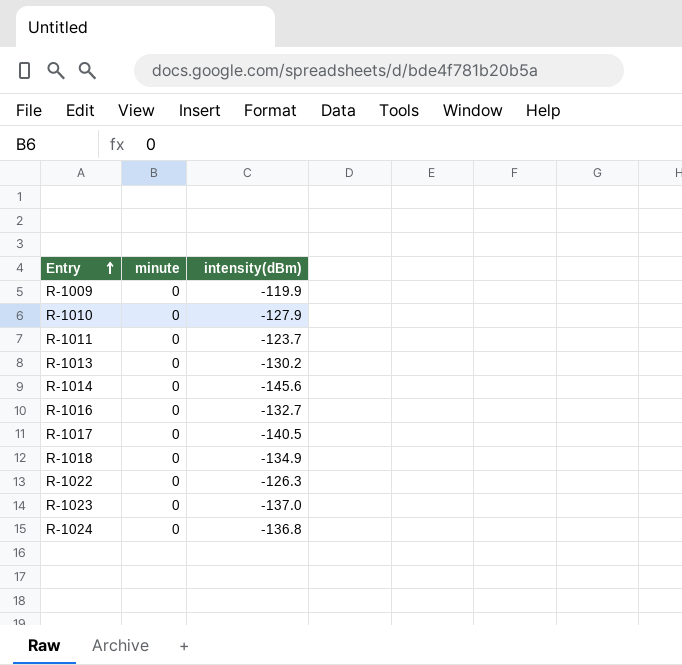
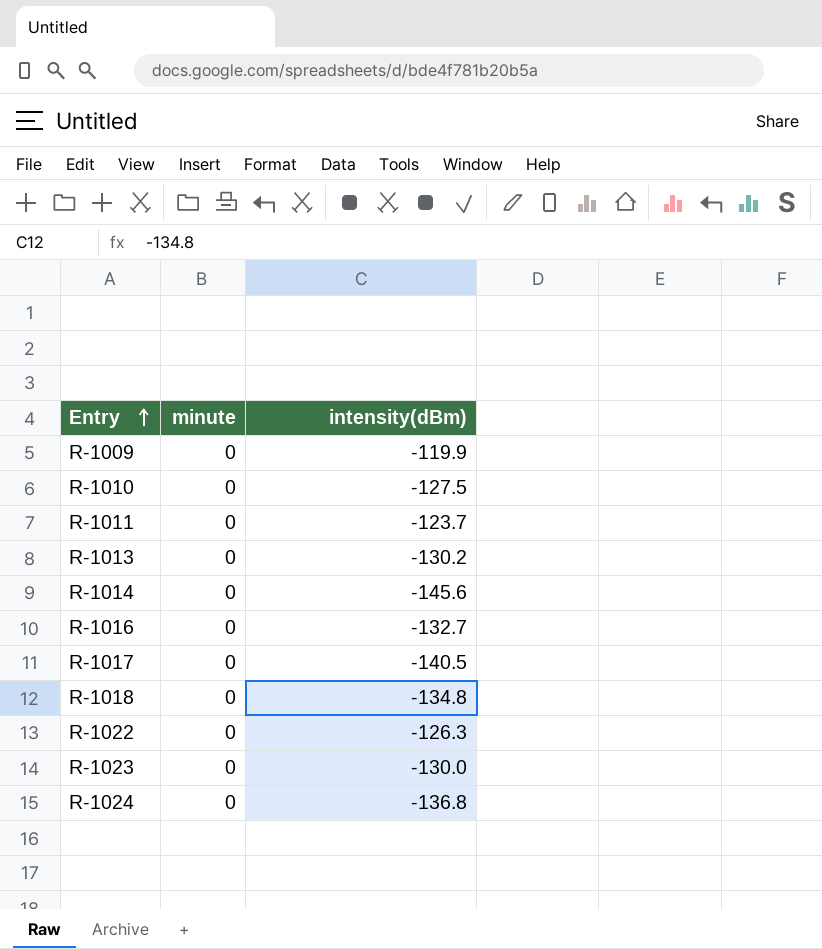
R-1010 | intensity(dBm): -127.9 -> -127.5
R-1018 | intensity(dBm): -134.9 -> -134.8
R-1023 | intensity(dBm): -137.0 -> -130.0

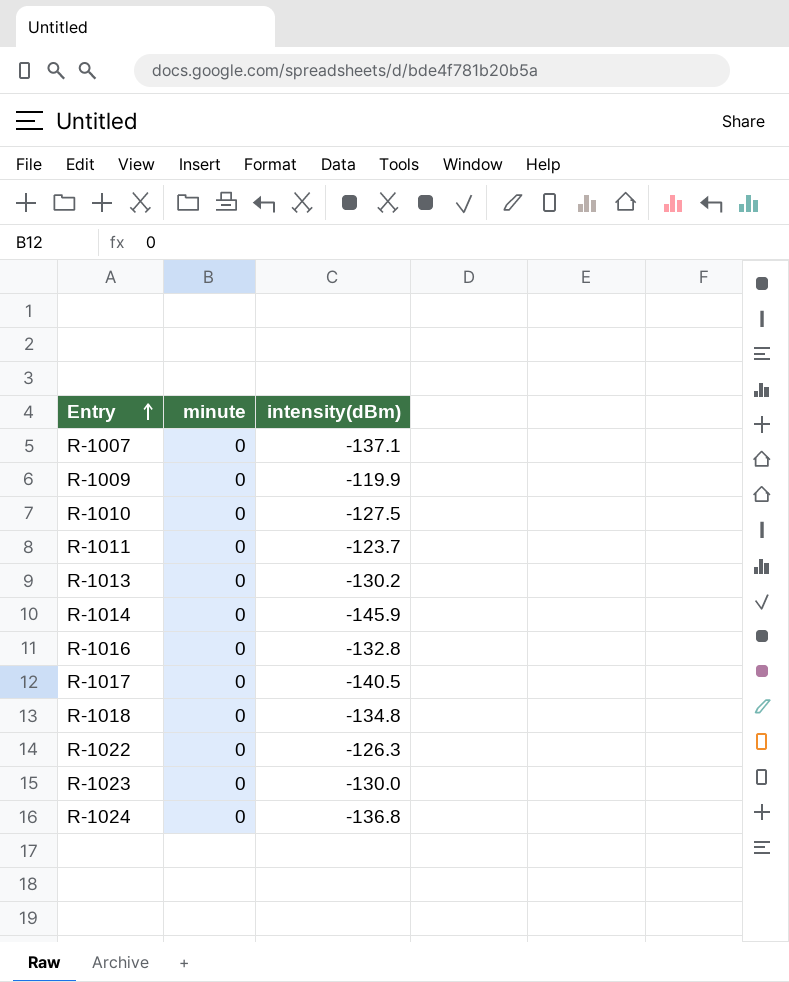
row R-1007: none -> 0 | -137.1
R-1014 | intensity(dBm): -145.6 -> -145.9
R-1016 | intensity(dBm): -132.7 -> -132.8

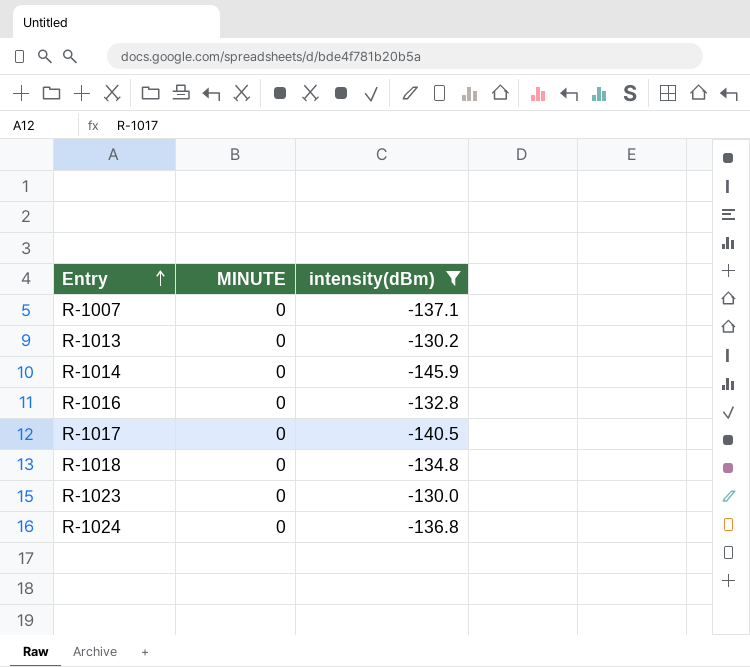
filter: none -> intensity(dBm) <= -130.0
column name: minute -> MINUTE

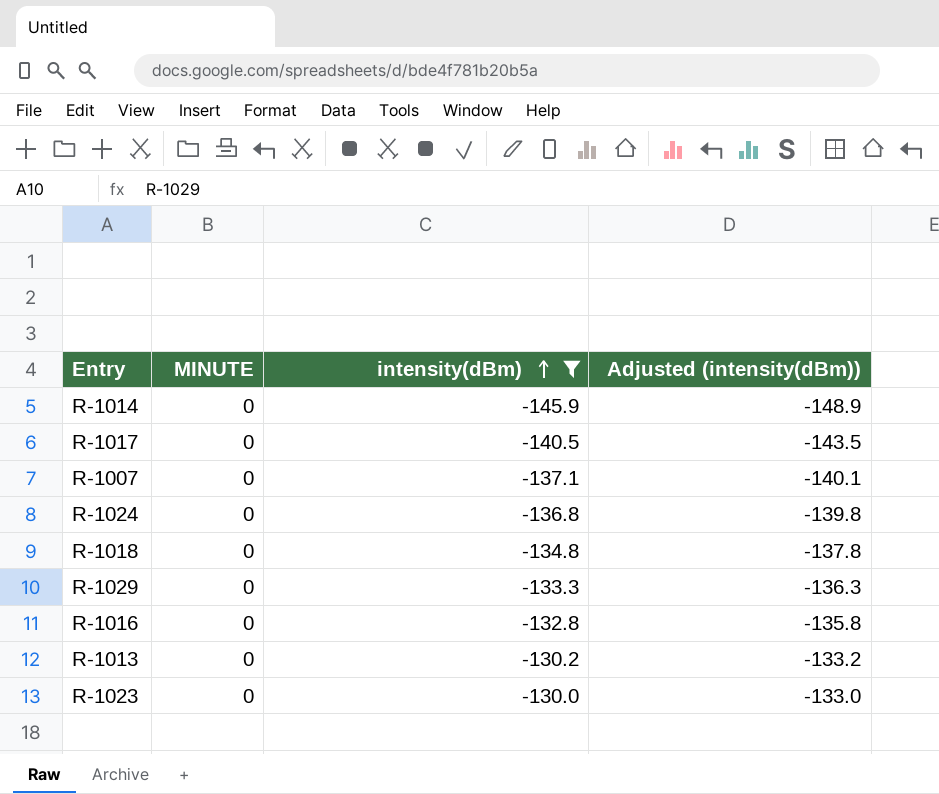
row order: Entry ascending -> intensity(dBm) ascending
column Adjusted (intensity(dBm)) | formula: none -> [intensity(dBm)] - 3
row R-1029: none -> 0 | -133.3 | -136.3

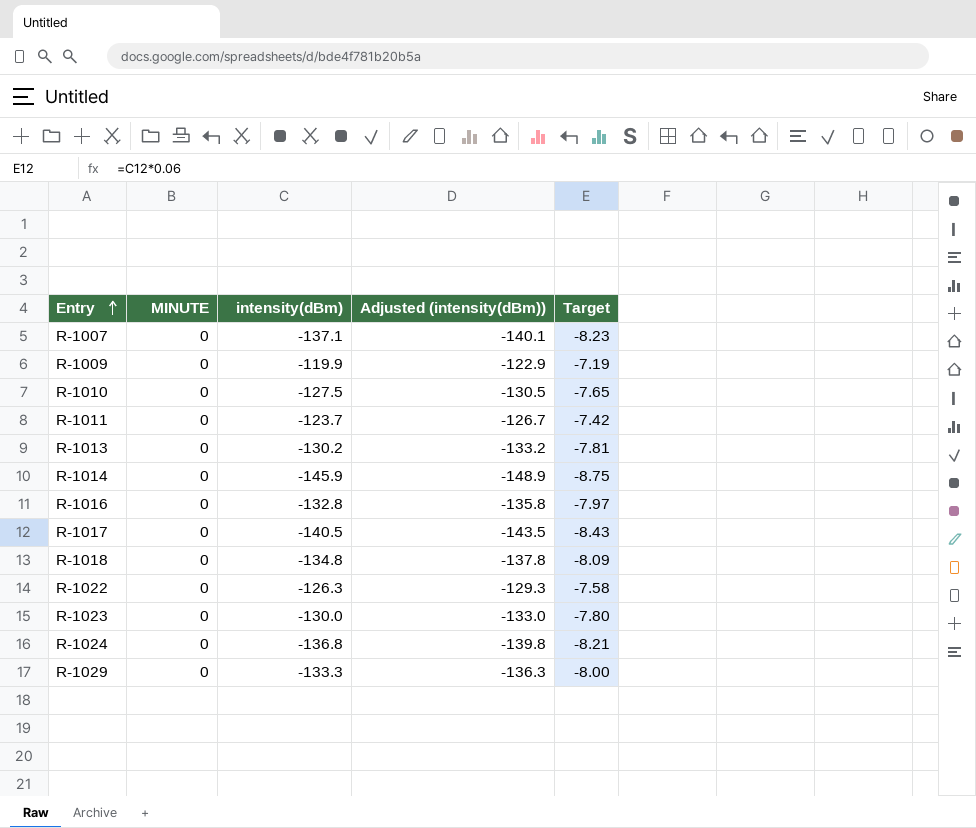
filter: intensity(dBm) <= -130.0 -> none
row order: intensity(dBm) ascending -> Entry ascending
column Target | formula: none -> [intensity(dBm)] * 0.06

